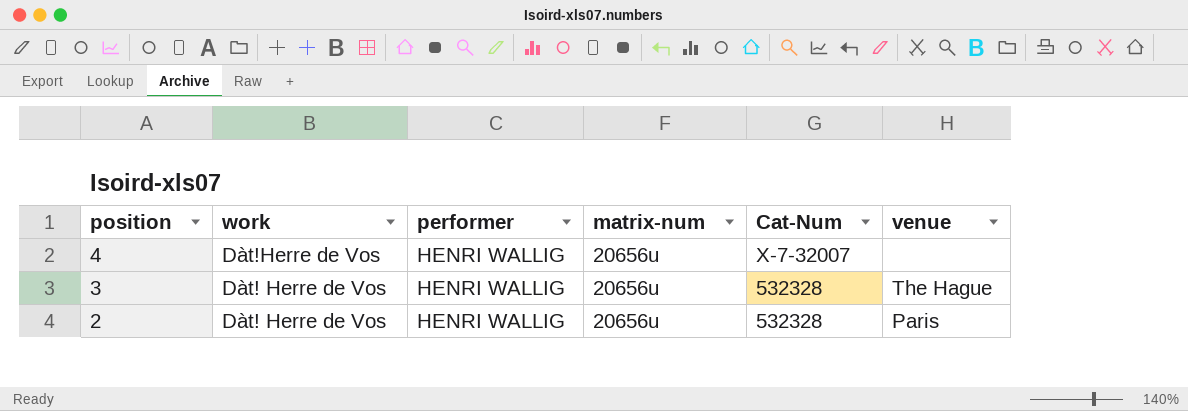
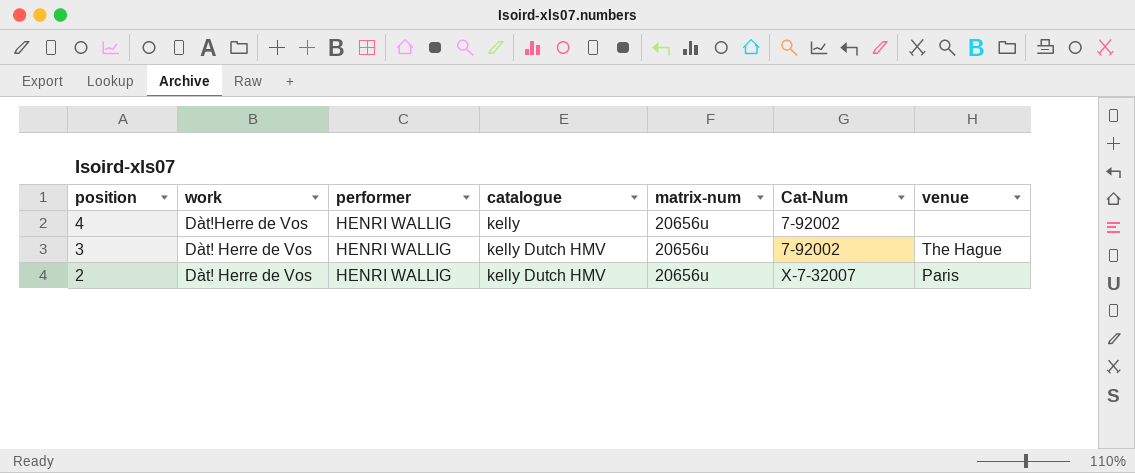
column catalogue | position: none -> 4
4 | Cat-Num: X-7-32007 -> 7-92002
3 | Cat-Num: 532328 -> 7-92002
2 | Cat-Num: 532328 -> X-7-32007

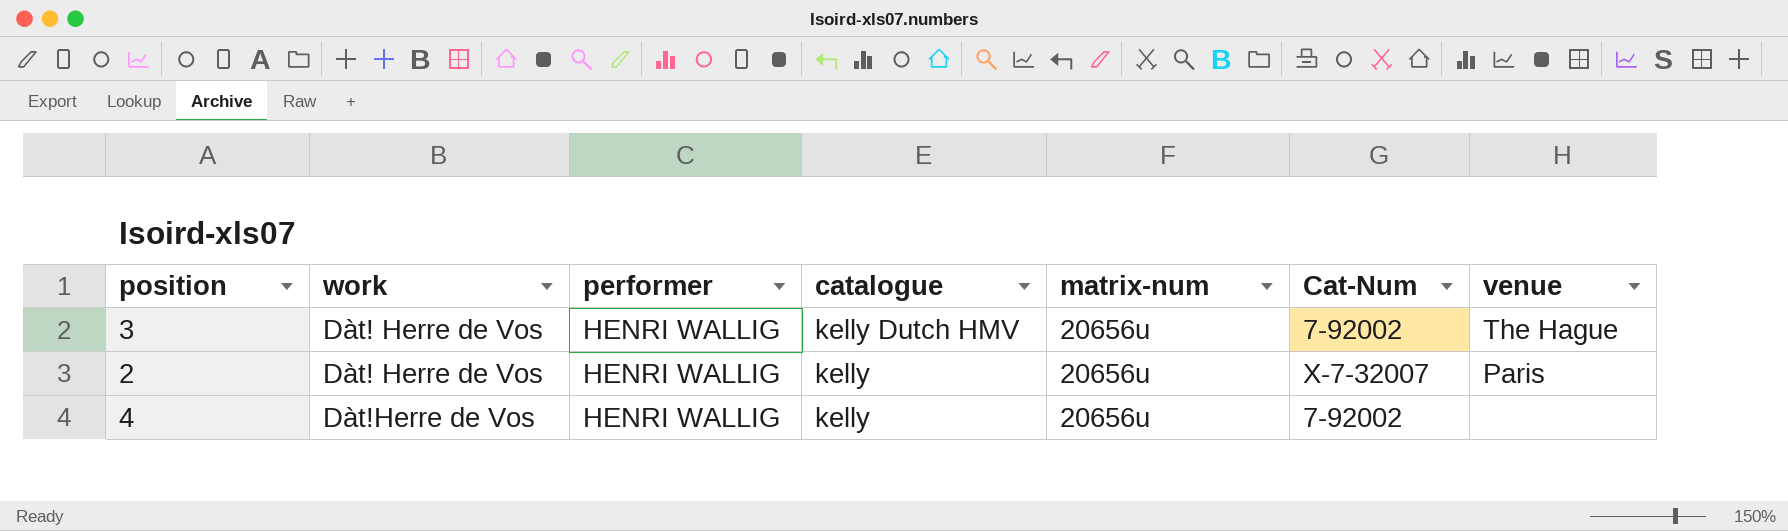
row order: position descending -> work ascending
2 | catalogue: kelly Dutch HMV -> kelly

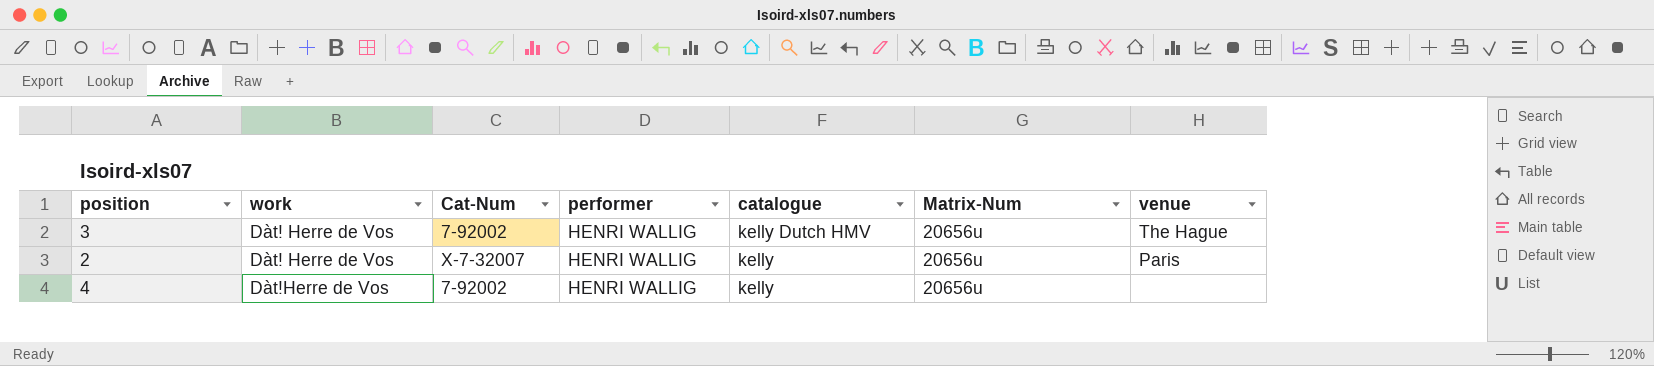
column Cat-Num | position: 6 -> 3
column name: matrix-num -> Matrix-Num

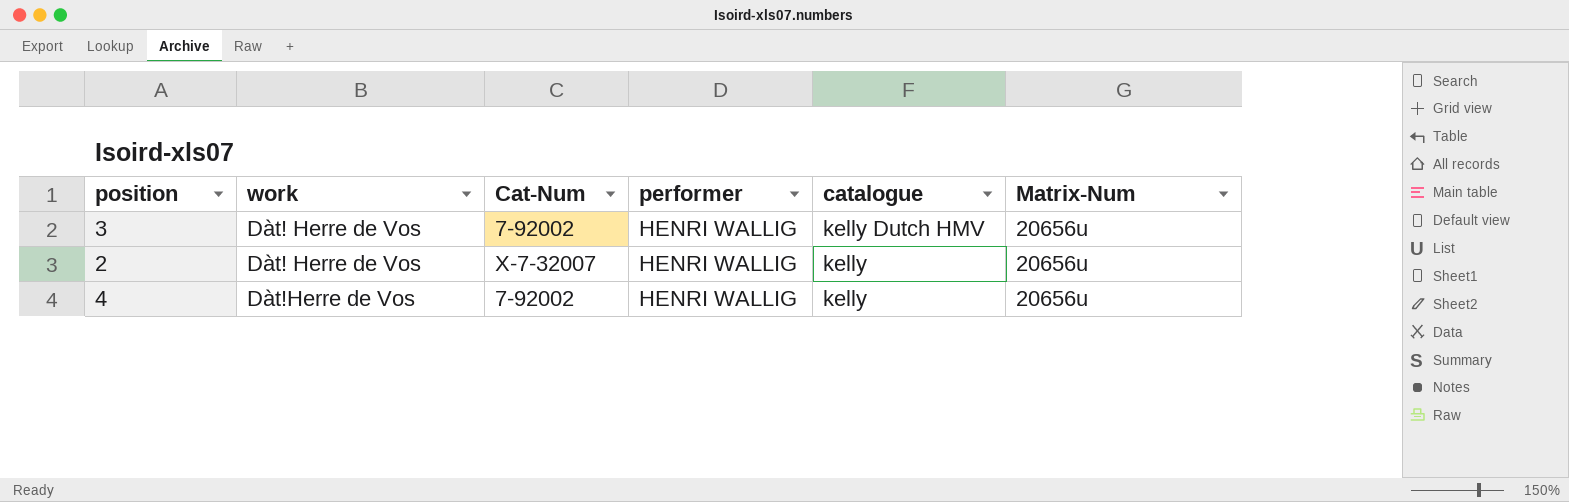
column venue | position: 7 -> none

